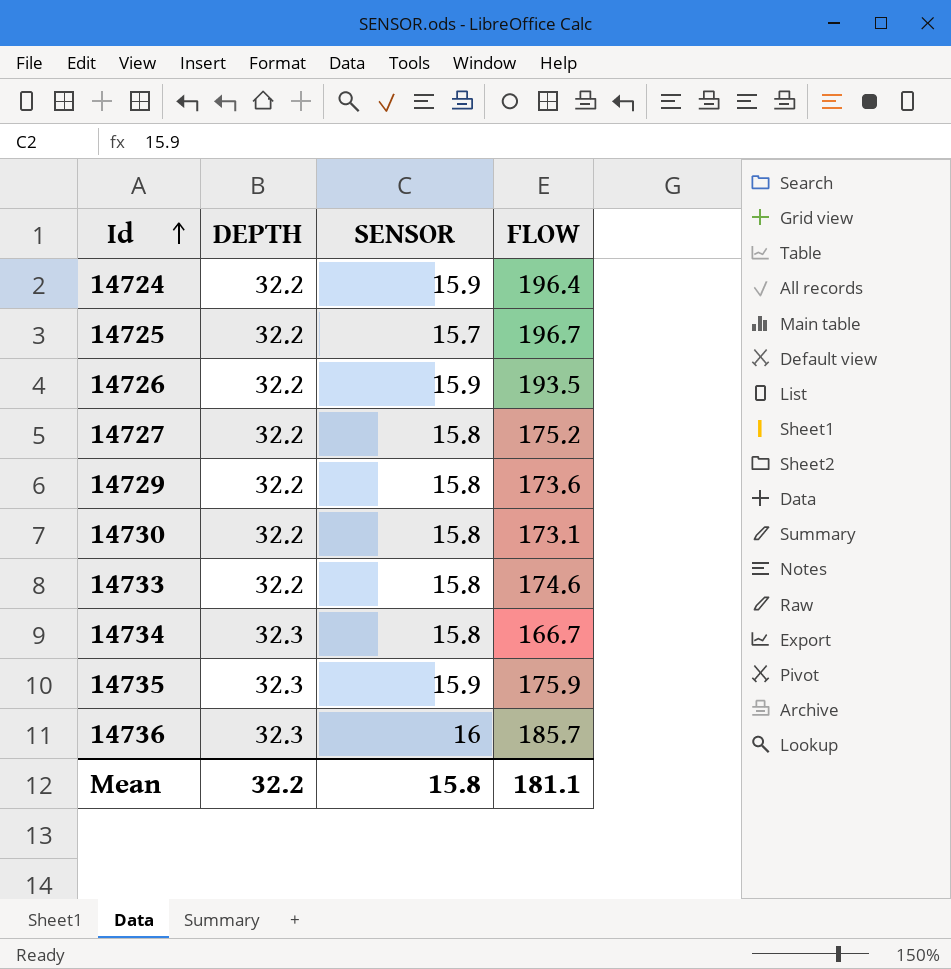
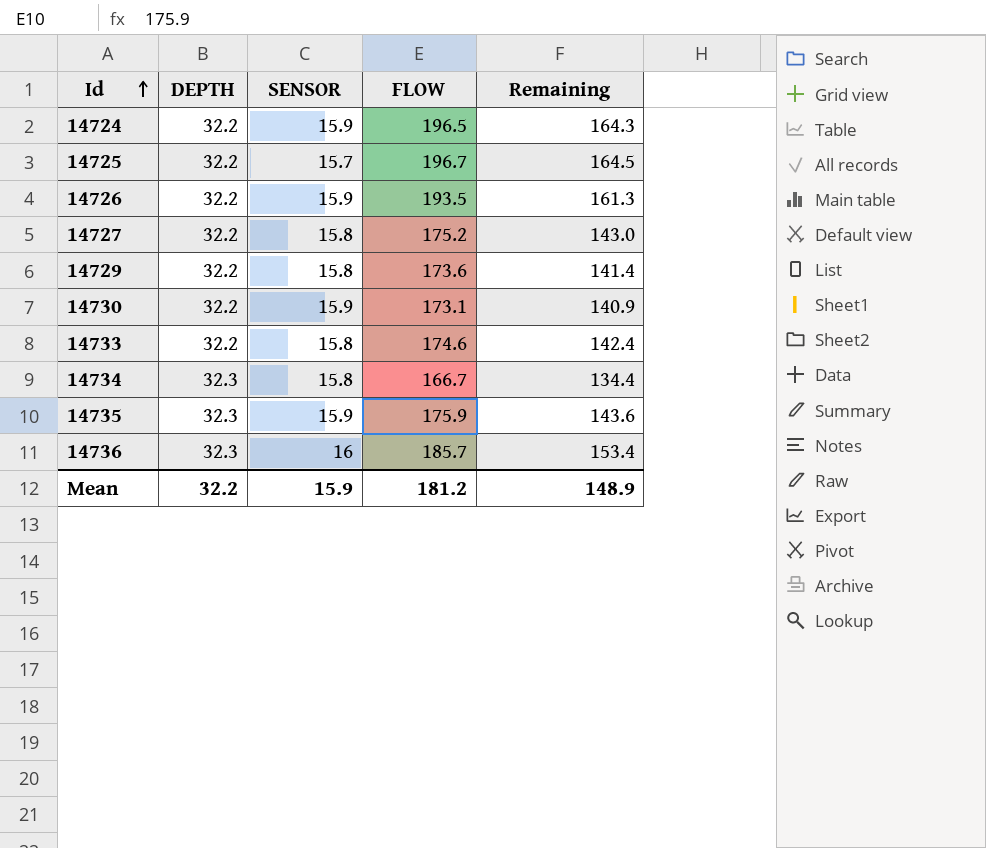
column Remaining | formula: none -> [FLOW] - [DEPTH]
14724 | FLOW: 196.4 -> 196.5
14730 | SENSOR: 15.8 -> 15.9
Mean | SENSOR: 15.8 -> 15.9
Mean | FLOW: 181.1 -> 181.2

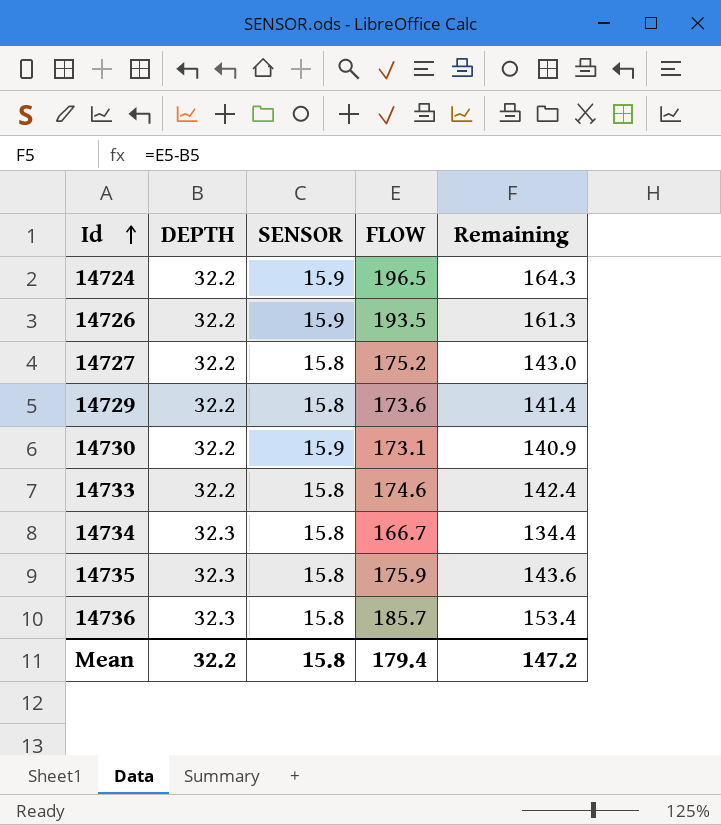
row 14725: 32.2 | 15.7 | 196.7 | 164.5 -> none
14735 | SENSOR: 15.9 -> 15.8
14736 | SENSOR: 16 -> 15.8
Mean | SENSOR: 15.9 -> 15.8
Mean | FLOW: 181.2 -> 179.4
Mean | Remaining: 148.9 -> 147.2

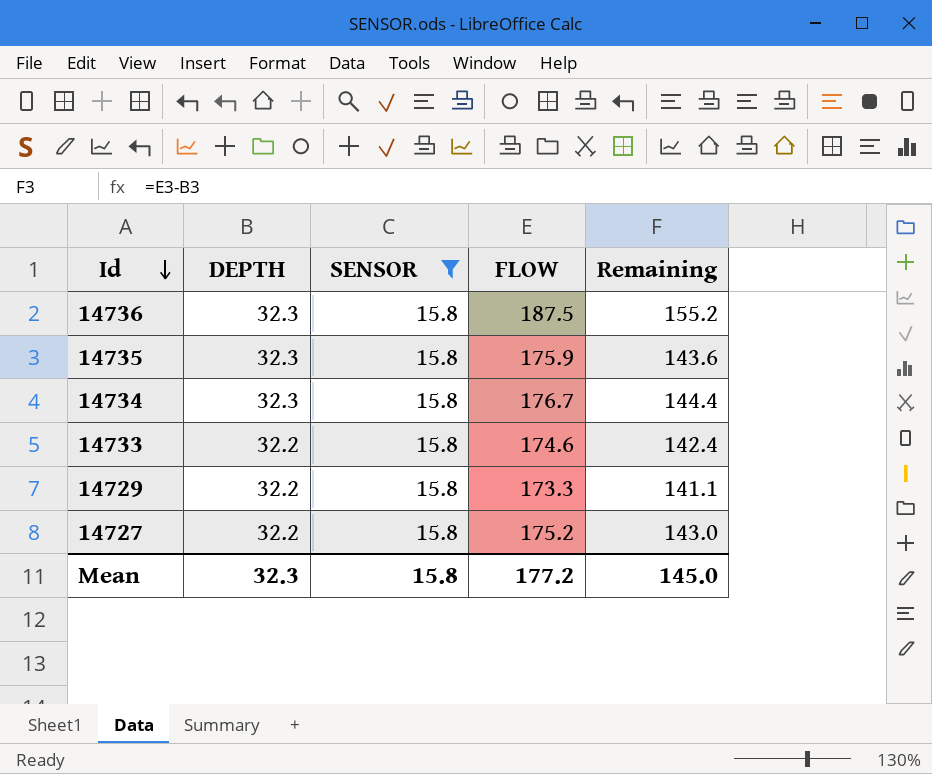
filter: none -> SENSOR = 15.8
row order: Id ascending -> Id descending
14736 | FLOW: 185.7 -> 187.5
14736 | Remaining: 153.4 -> 155.2
14734 | FLOW: 166.7 -> 176.7
14734 | Remaining: 134.4 -> 144.4
14729 | FLOW: 173.6 -> 173.3
14729 | Remaining: 141.4 -> 141.1
Mean | DEPTH: 32.2 -> 32.3
Mean | FLOW: 179.4 -> 177.2
Mean | Remaining: 147.2 -> 145.0

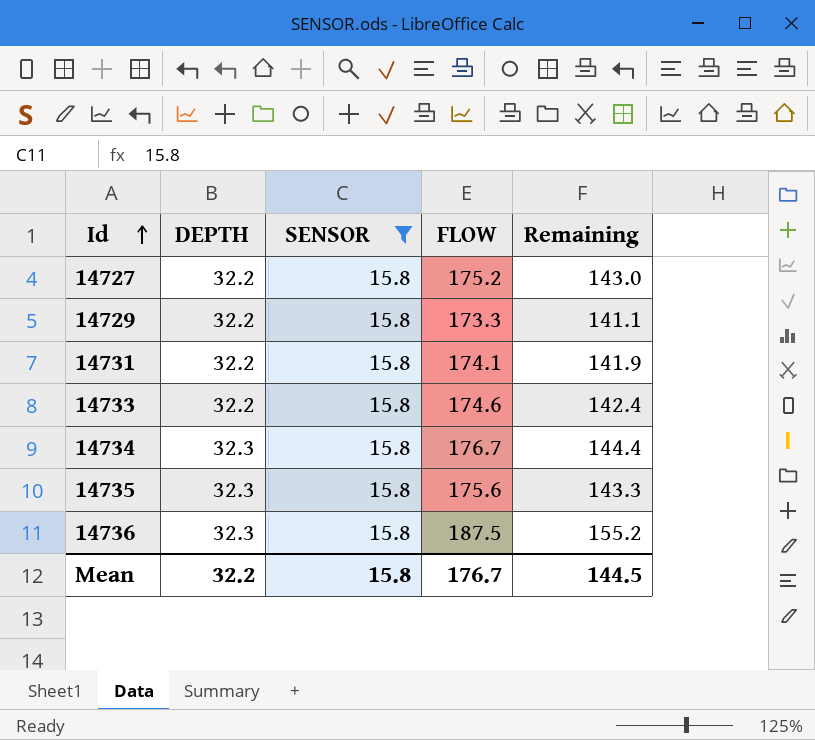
row order: Id descending -> Id ascending
row 14731: none -> 32.2 | 15.8 | 174.1 | 141.9
14735 | FLOW: 175.9 -> 175.6
14735 | Remaining: 143.6 -> 143.3
Mean | DEPTH: 32.3 -> 32.2
Mean | FLOW: 177.2 -> 176.7
Mean | Remaining: 145.0 -> 144.5

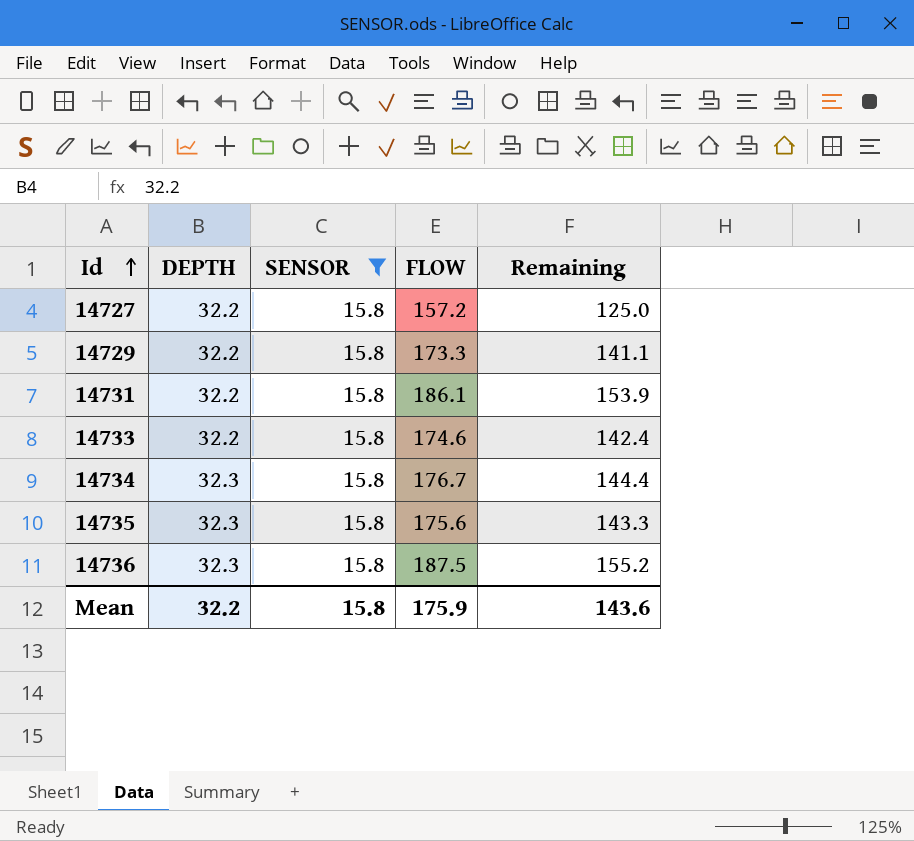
14727 | FLOW: 175.2 -> 157.2
14727 | Remaining: 143.0 -> 125.0
14731 | FLOW: 174.1 -> 186.1
14731 | Remaining: 141.9 -> 153.9
Mean | FLOW: 176.7 -> 175.9
Mean | Remaining: 144.5 -> 143.6

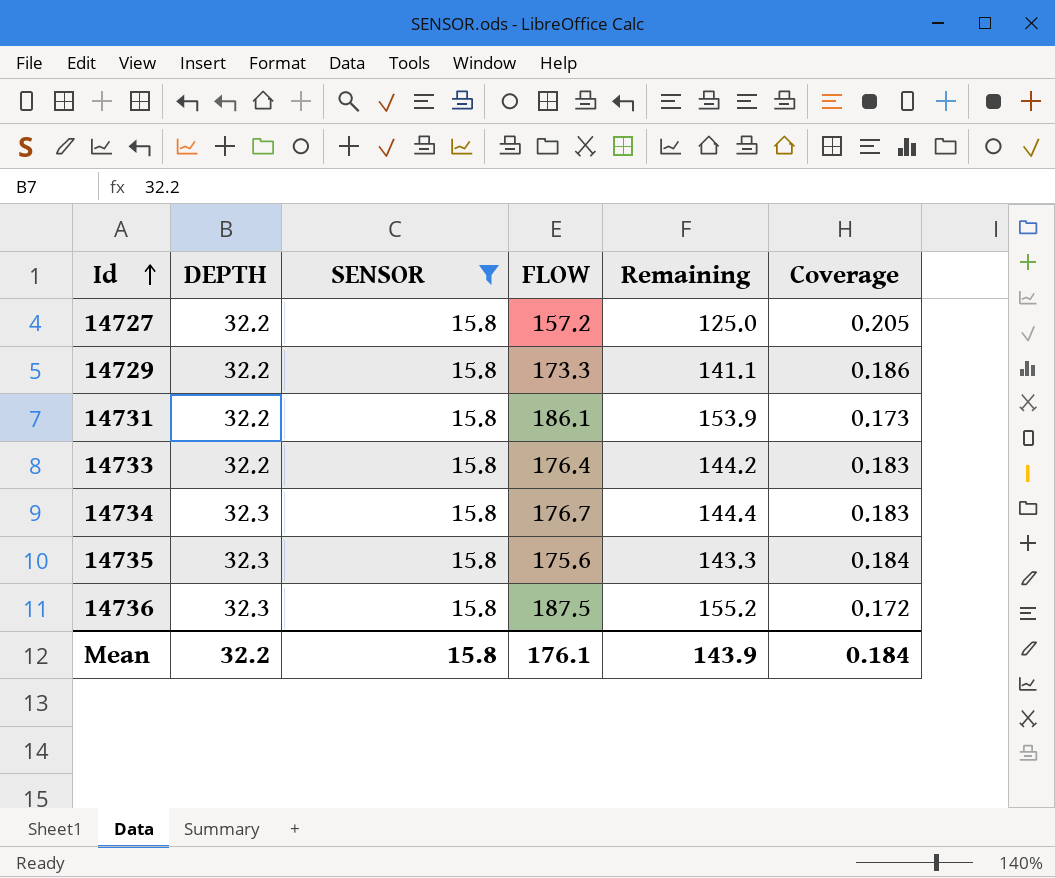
column Coverage | formula: none -> [DEPTH] / [FLOW]
14733 | FLOW: 174.6 -> 176.4
14733 | Remaining: 142.4 -> 144.2
Mean | FLOW: 175.9 -> 176.1
Mean | Remaining: 143.6 -> 143.9

